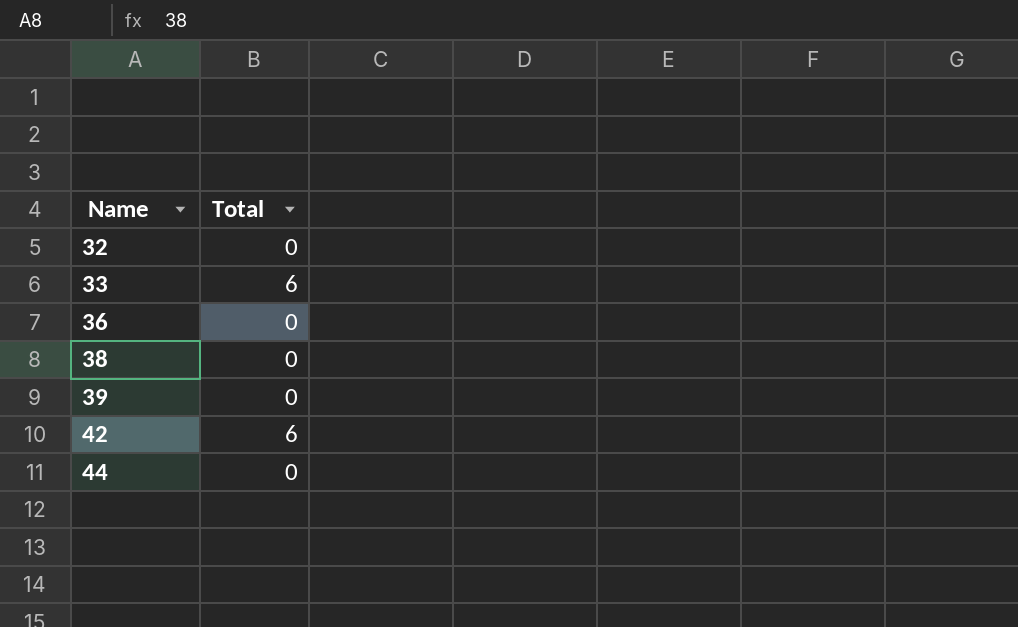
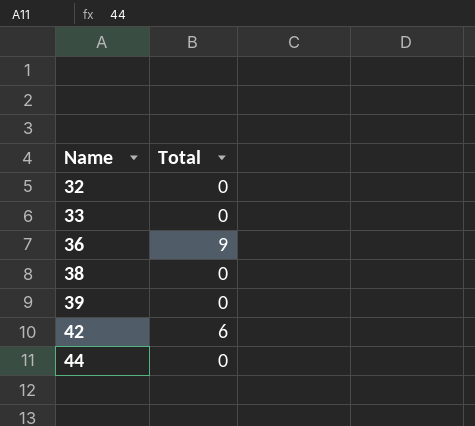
33 | Total: 6 -> 0
36 | Total: 0 -> 9

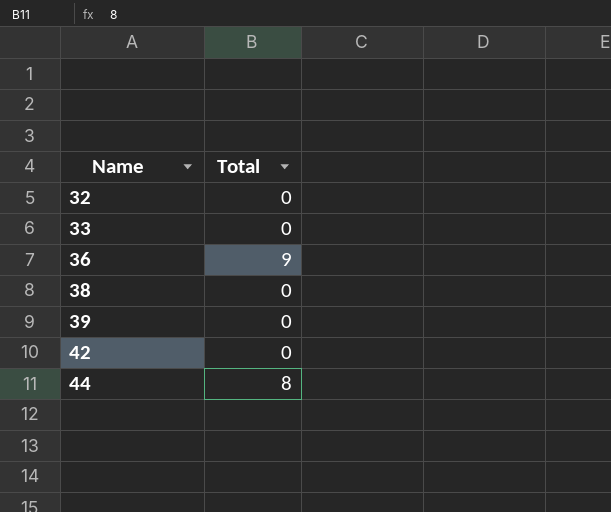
42 | Total: 6 -> 0
44 | Total: 0 -> 8

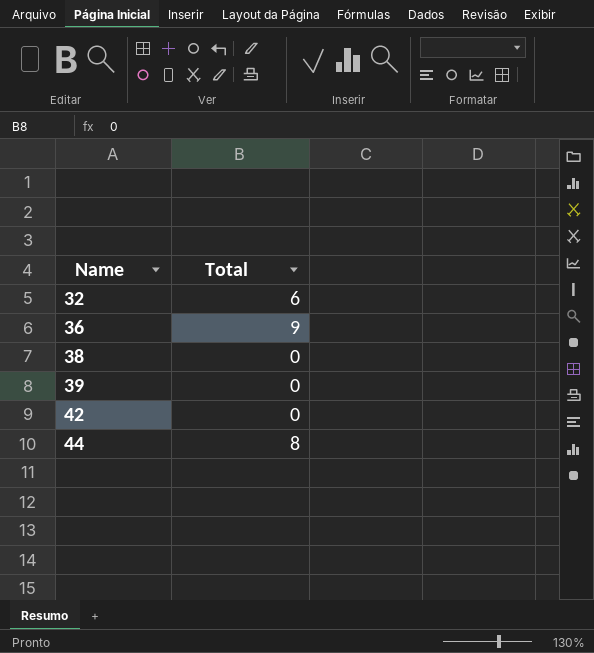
row 33: 0 -> none
32 | Total: 0 -> 6

